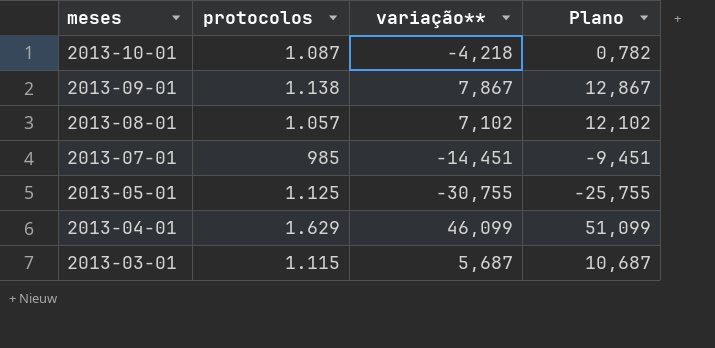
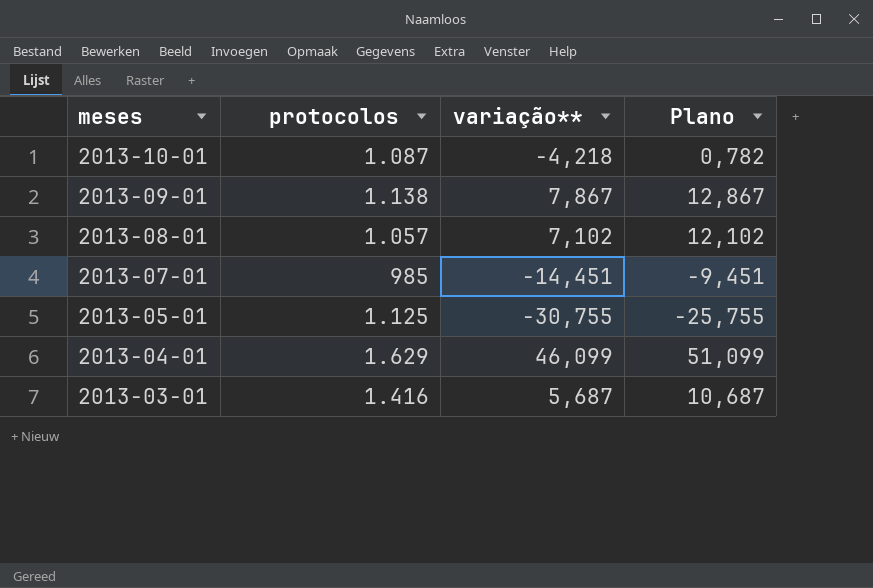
2013-03-01 | protocolos: 1.115 -> 1.416

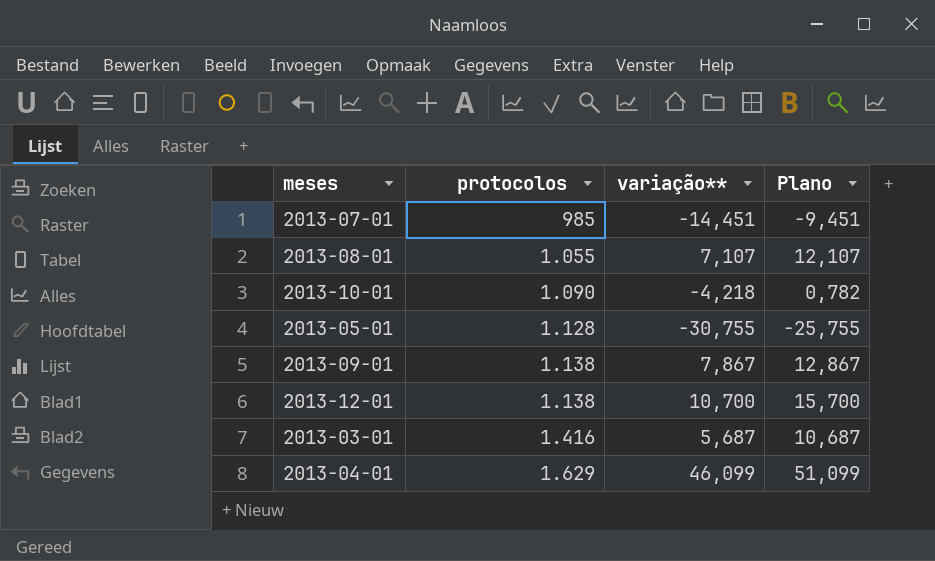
row order: meses descending -> protocolos ascending
2013-08-01 | protocolos: 1.057 -> 1.055
2013-08-01 | variação**: 7,102 -> 7,107
2013-08-01 | Plano: 12,102 -> 12,107
2013-10-01 | protocolos: 1.087 -> 1.090
2013-05-01 | protocolos: 1.125 -> 1.128
row 2013-12-01: none -> 1.138 | 10,700 | 15,700

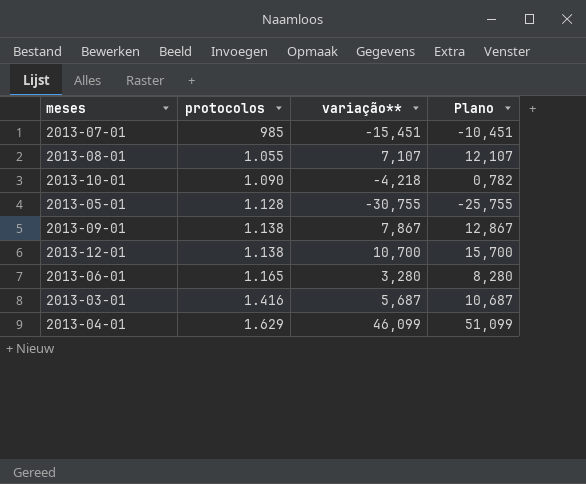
2013-07-01 | variação**: -14,451 -> -15,451
2013-07-01 | Plano: -9,451 -> -10,451
row 2013-06-01: none -> 1.165 | 3,280 | 8,280

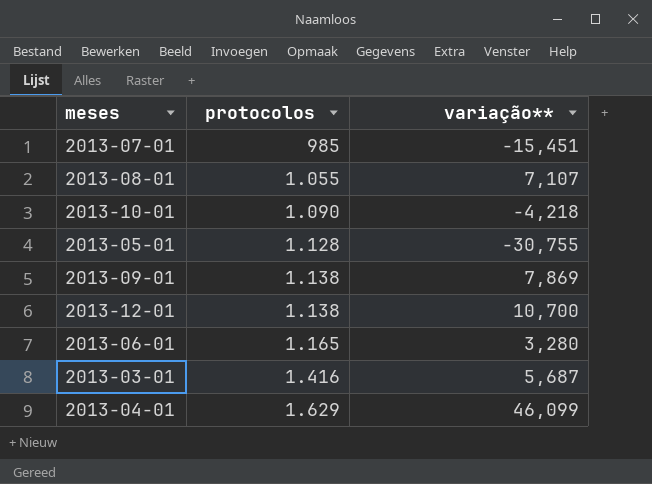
column Plano | formula: [variação**] + 5 -> none
2013-09-01 | variação**: 7,867 -> 7,869

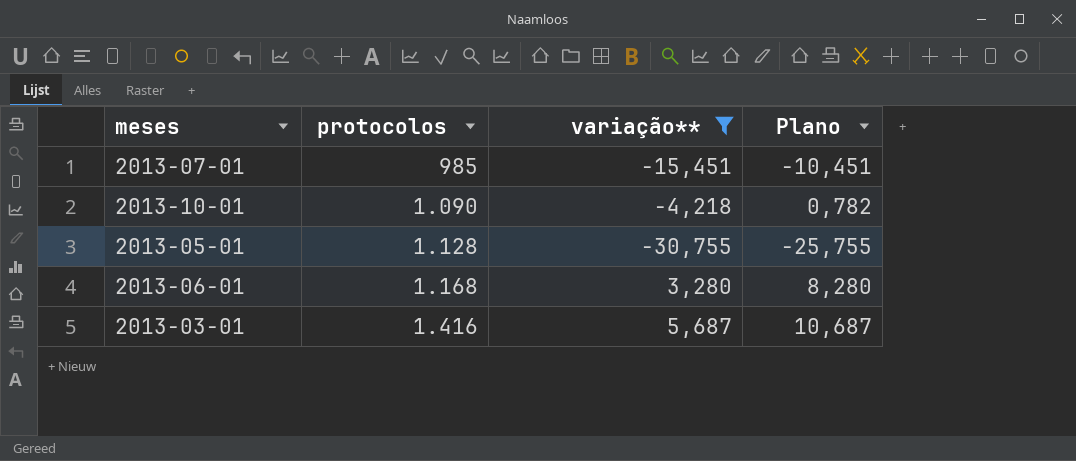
filter: none -> variação** <= 5,687
column Plano | formula: none -> [variação**] + 5
2013-06-01 | protocolos: 1.165 -> 1.168

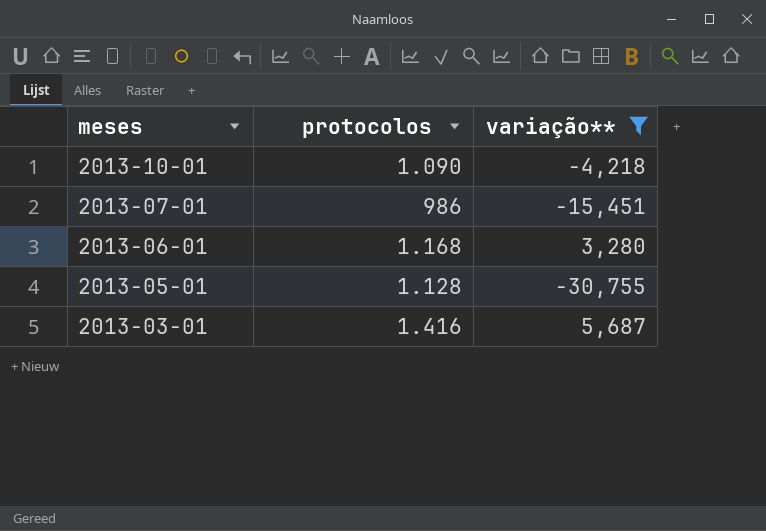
row order: protocolos ascending -> meses descending
column Plano | formula: [variação**] + 5 -> none
2013-07-01 | protocolos: 985 -> 986

